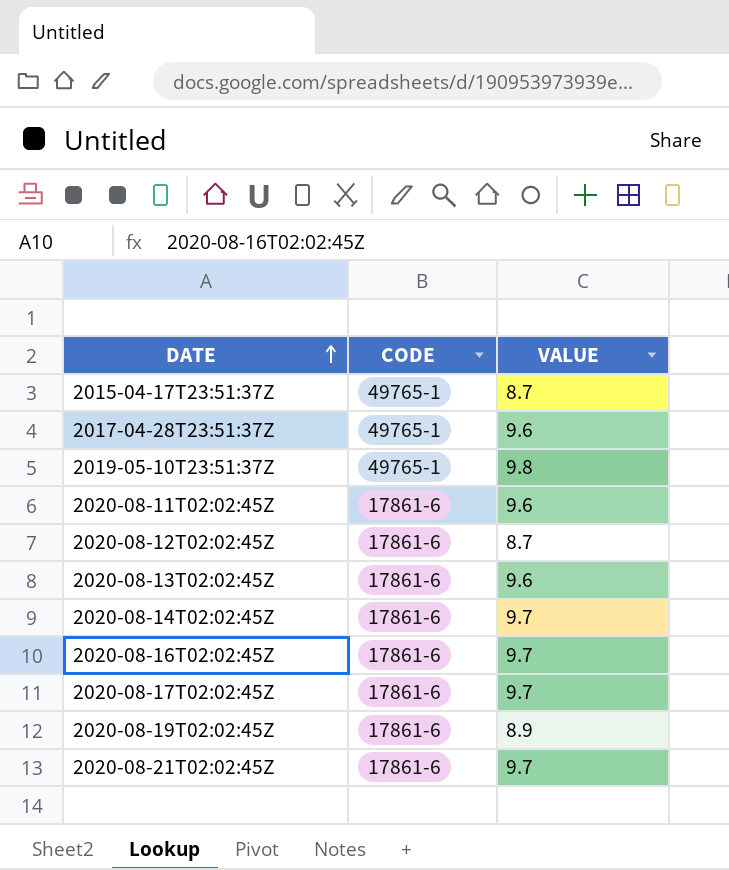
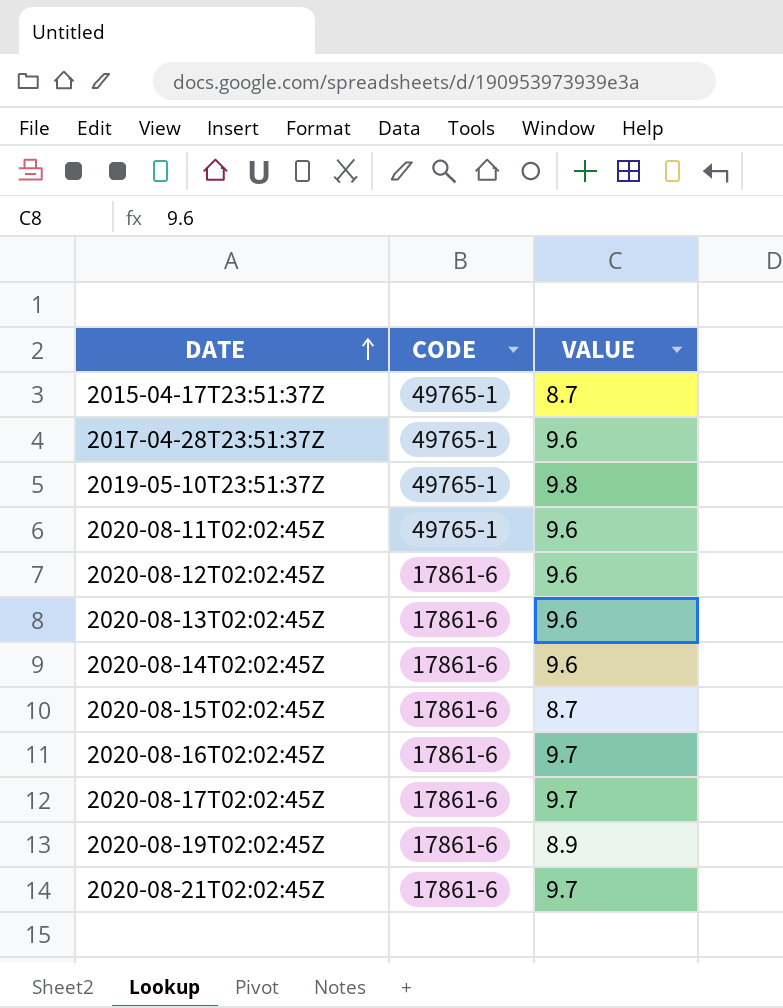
2020-08-11T02:02:45Z | CODE: 17861-6 -> 49765-1
2020-08-12T02:02:45Z | VALUE: 8.7 -> 9.6
2020-08-14T02:02:45Z | VALUE: 9.7 -> 9.6
row 2020-08-15T02:02:45Z: none -> 17861-6 | 8.7

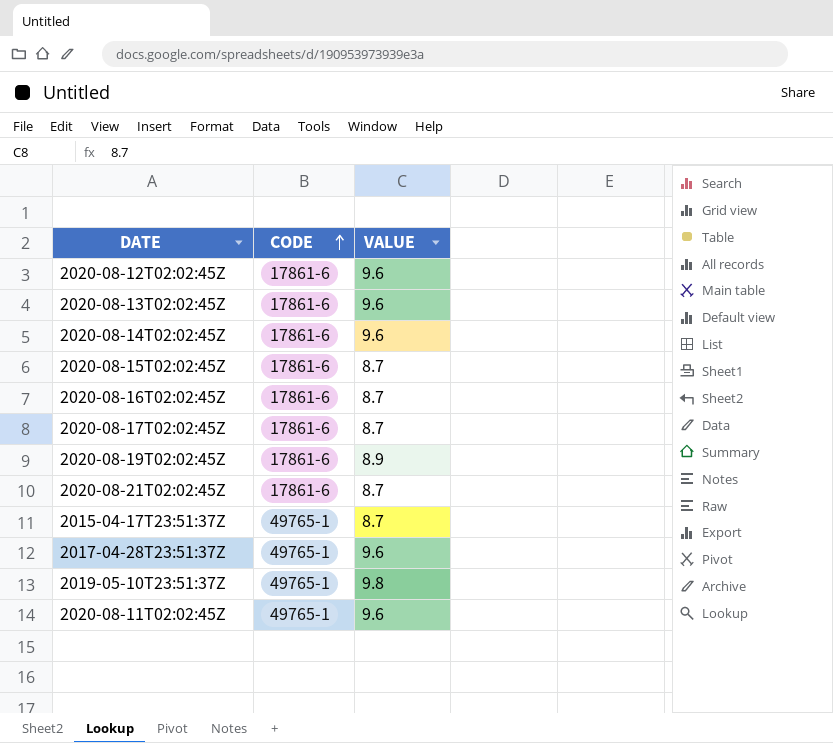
row order: DATE ascending -> CODE ascending
2020-08-16T02:02:45Z | VALUE: 9.7 -> 8.7
2020-08-17T02:02:45Z | VALUE: 9.7 -> 8.7
2020-08-21T02:02:45Z | VALUE: 9.7 -> 8.7

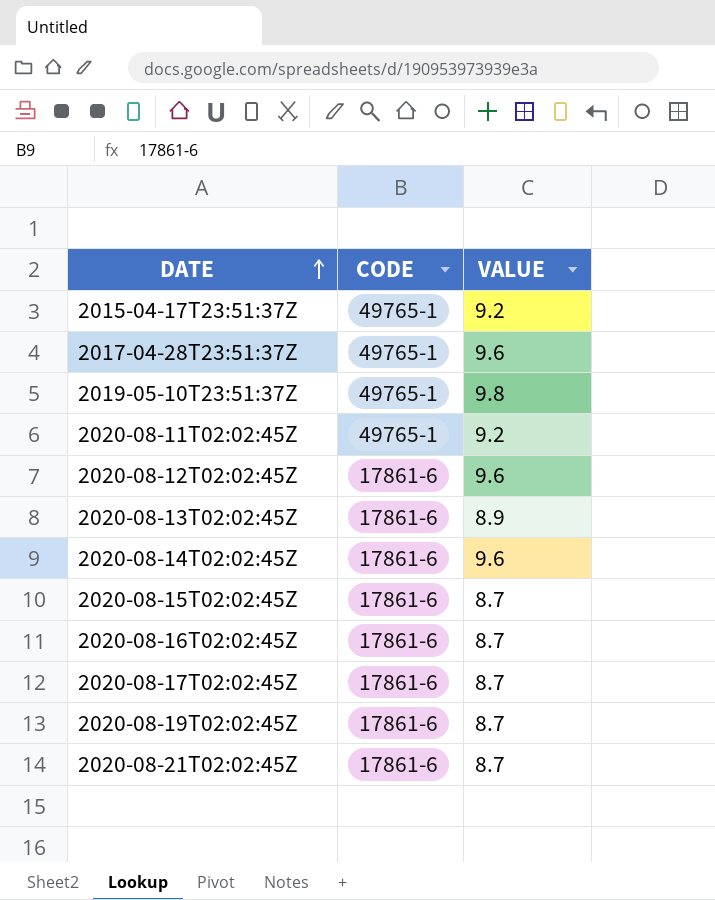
row order: CODE ascending -> DATE ascending
2015-04-17T23:51:37Z | VALUE: 8.7 -> 9.2
2020-08-11T02:02:45Z | VALUE: 9.6 -> 9.2
2020-08-13T02:02:45Z | VALUE: 9.6 -> 8.9
2020-08-19T02:02:45Z | VALUE: 8.9 -> 8.7

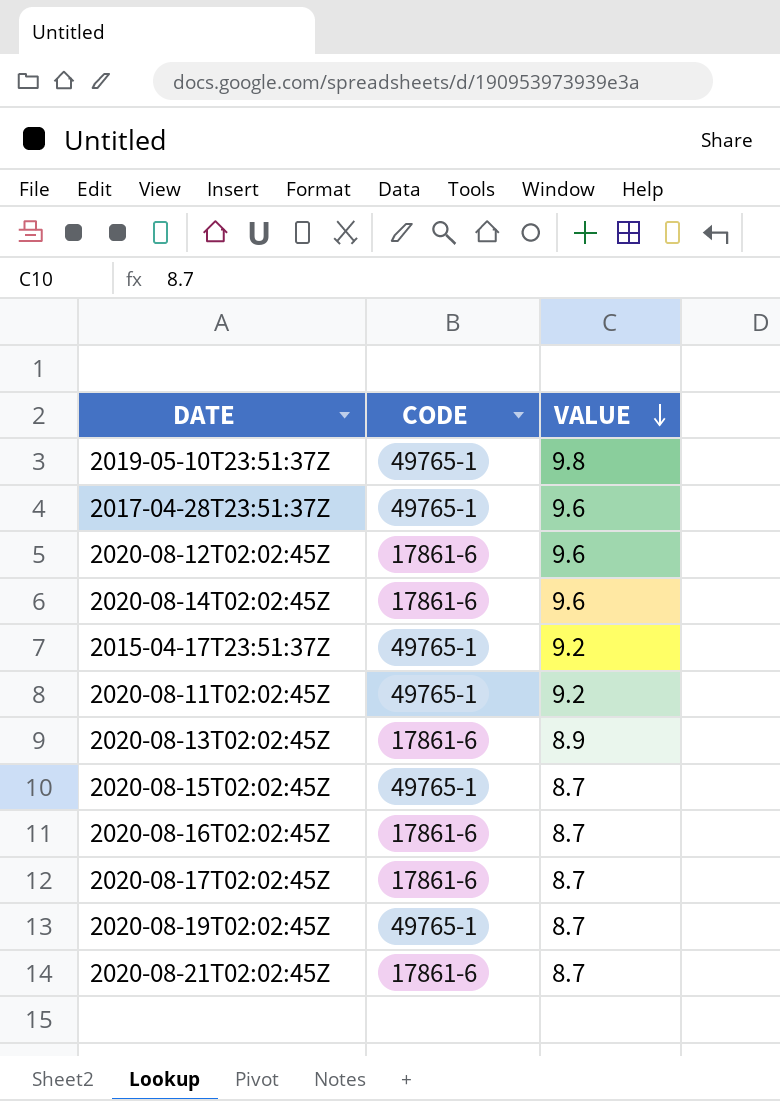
row order: DATE ascending -> VALUE descending
2020-08-15T02:02:45Z | CODE: 17861-6 -> 49765-1
2020-08-19T02:02:45Z | CODE: 17861-6 -> 49765-1

